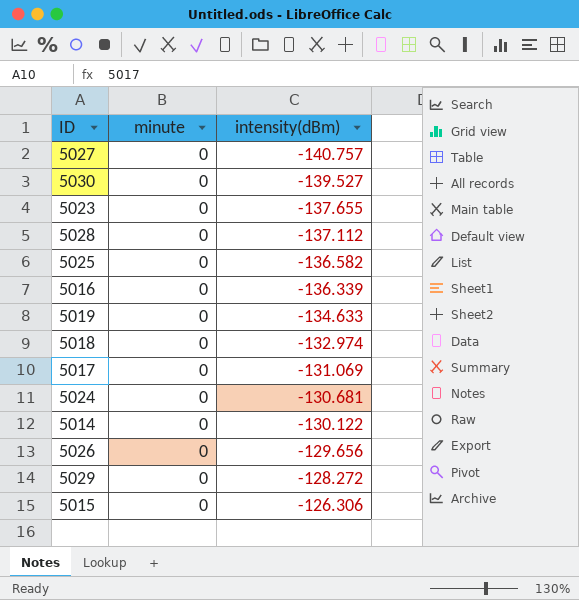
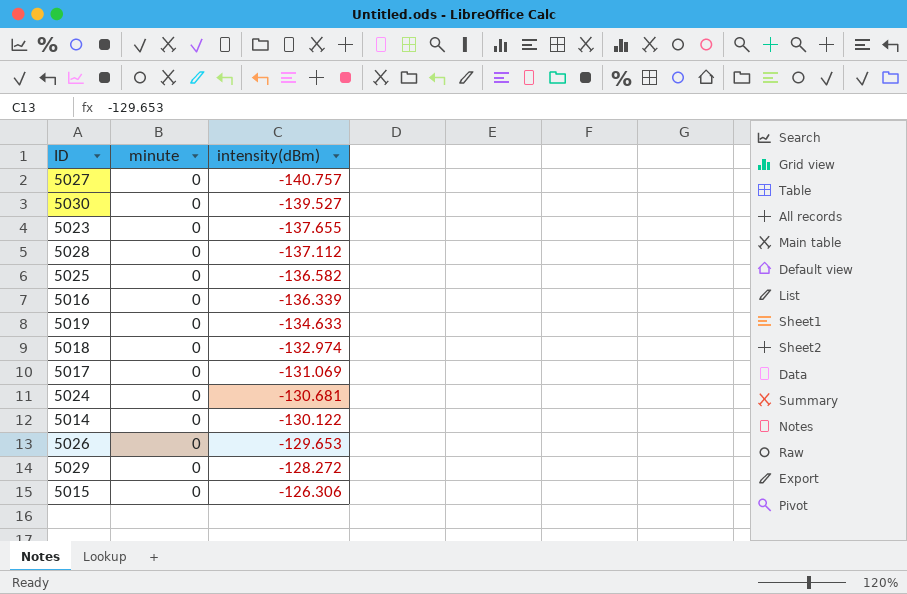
5026 | intensity(dBm): -129.656 -> -129.653

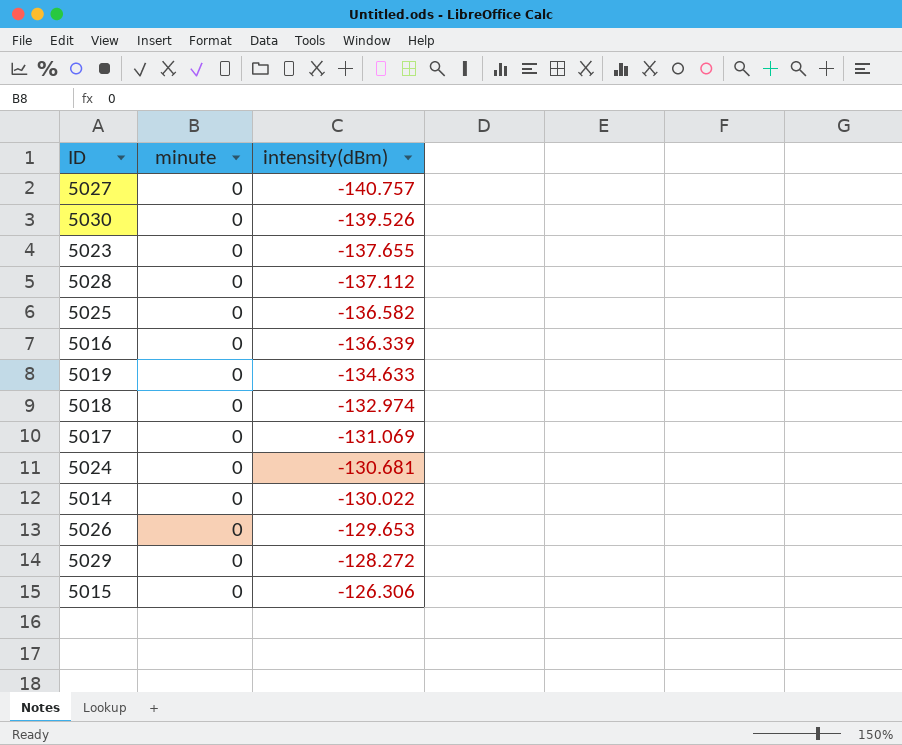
5030 | intensity(dBm): -139.527 -> -139.526
5014 | intensity(dBm): -130.122 -> -130.022

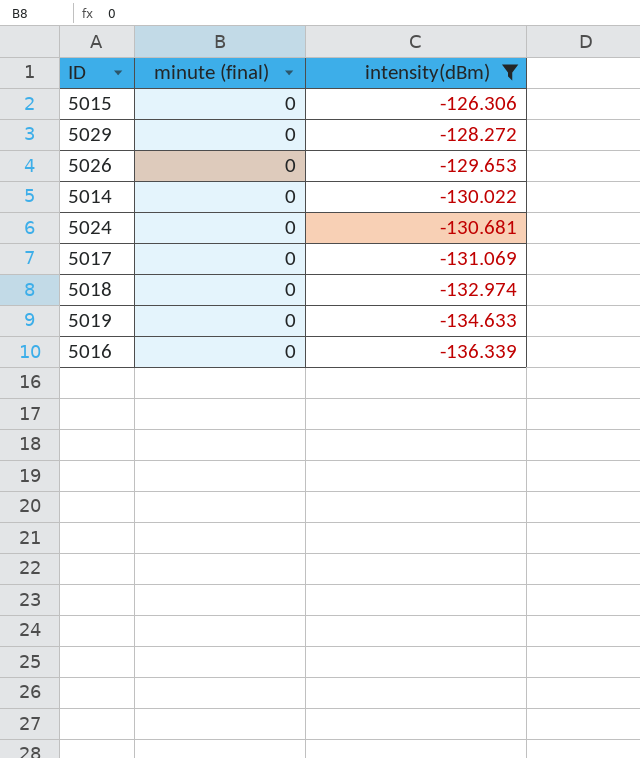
filter: none -> intensity(dBm) >= -136.339
row order: intensity(dBm) ascending -> intensity(dBm) descending
column name: minute -> minute (final)

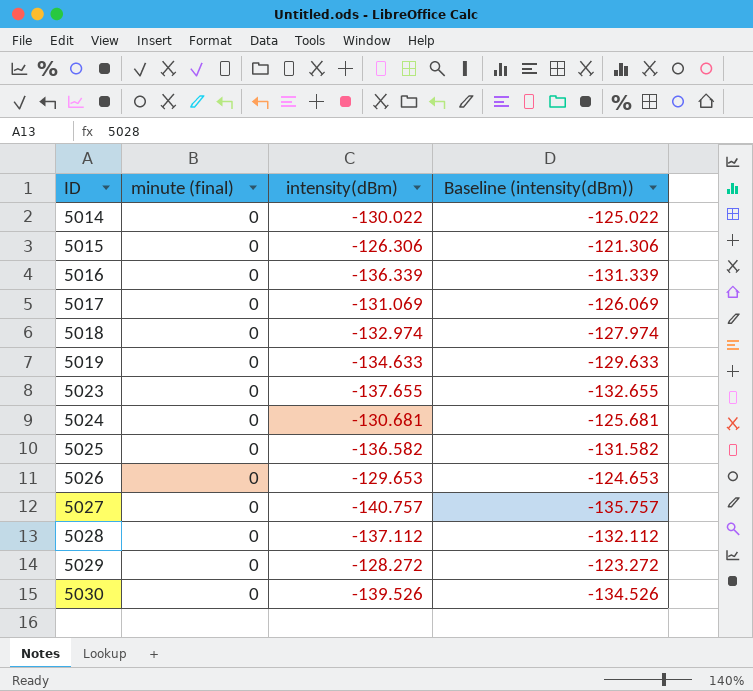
filter: intensity(dBm) >= -136.339 -> none
row order: intensity(dBm) descending -> ID ascending
column Baseline (intensity(dBm)) | formula: none -> [intensity(dBm)] + 5

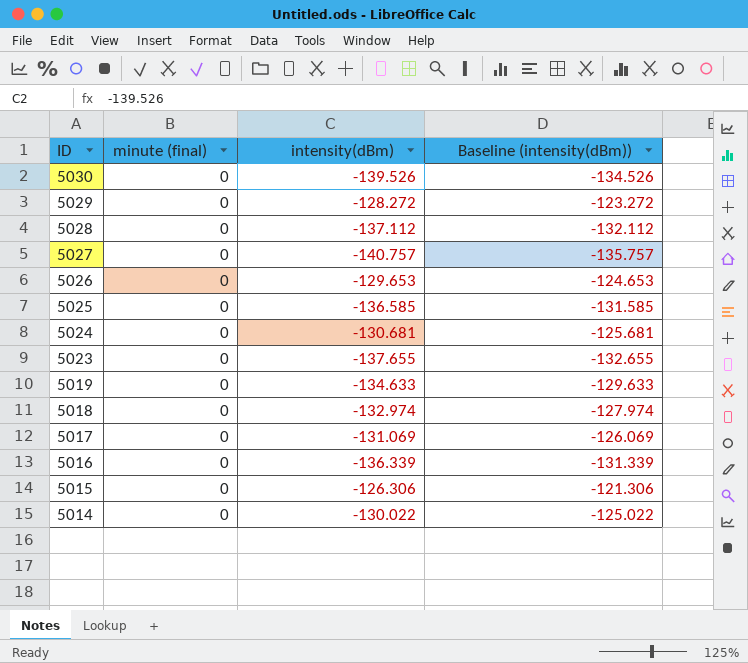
row order: ID ascending -> ID descending
5025 | intensity(dBm): -136.582 -> -136.585
5025 | Baseline (intensity(dBm)): -131.582 -> -131.585

